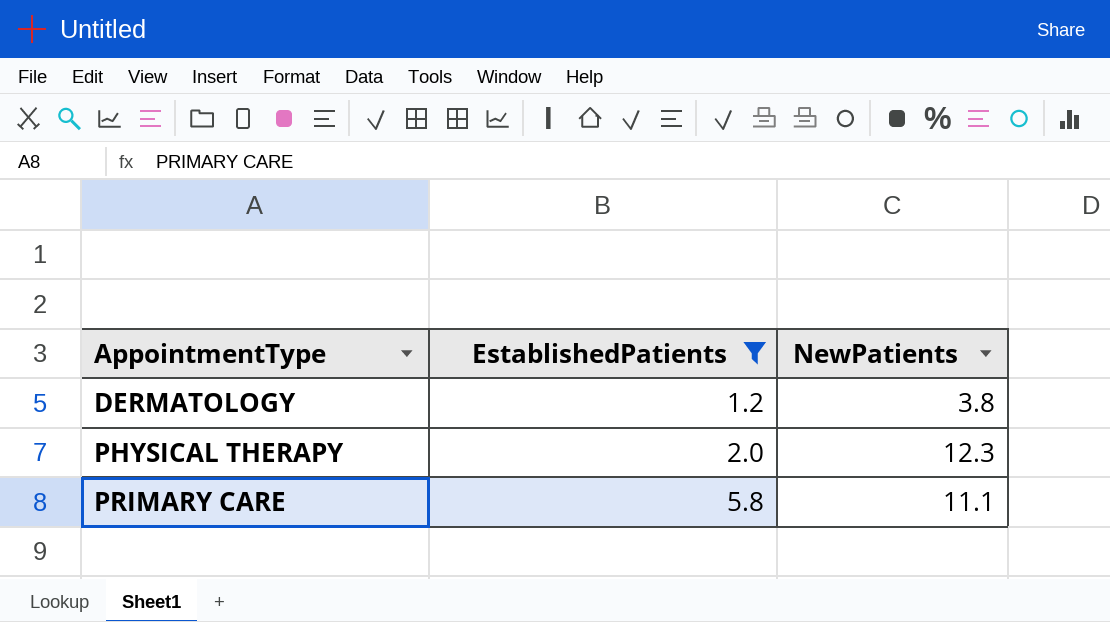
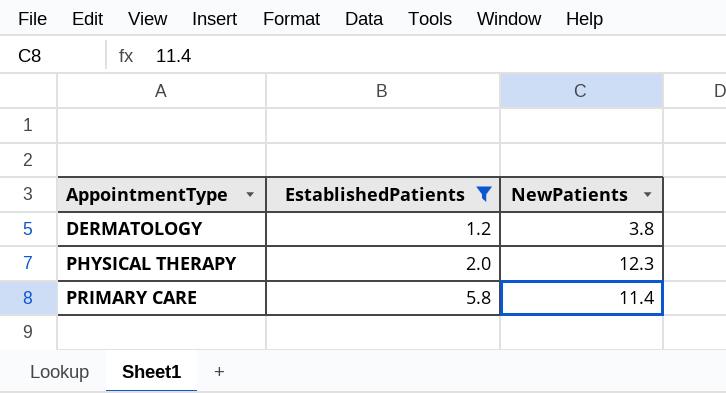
PRIMARY CARE | NewPatients: 11.1 -> 11.4

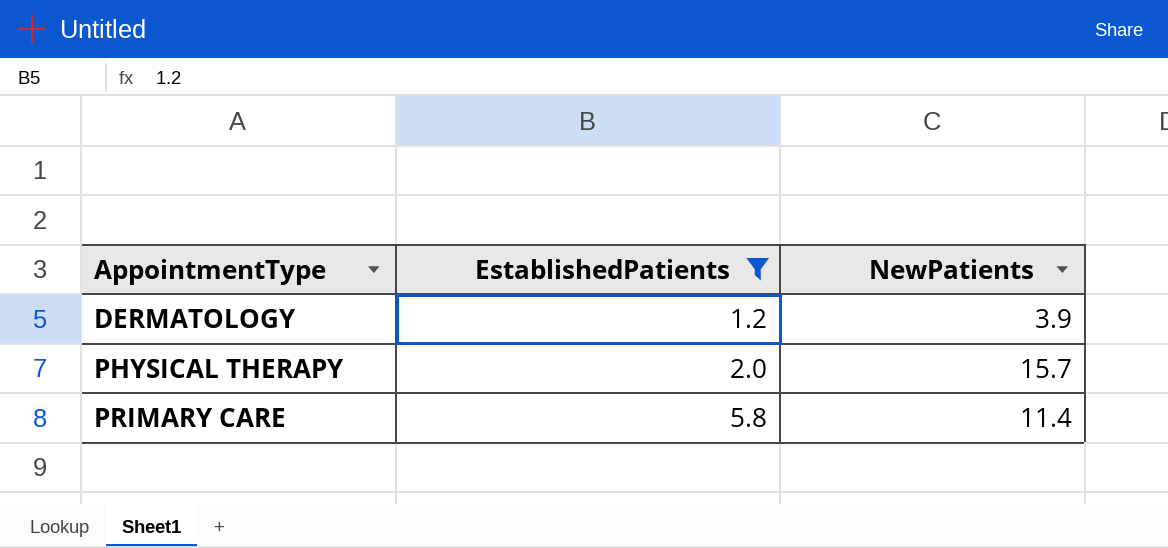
DERMATOLOGY | NewPatients: 3.8 -> 3.9
PHYSICAL THERAPY | NewPatients: 12.3 -> 15.7

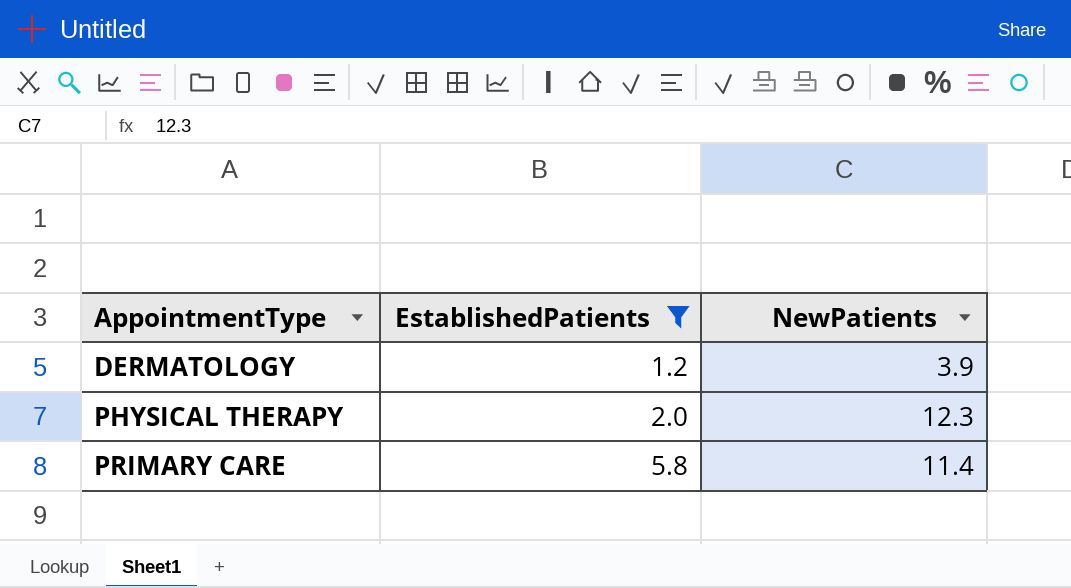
PHYSICAL THERAPY | NewPatients: 15.7 -> 12.3

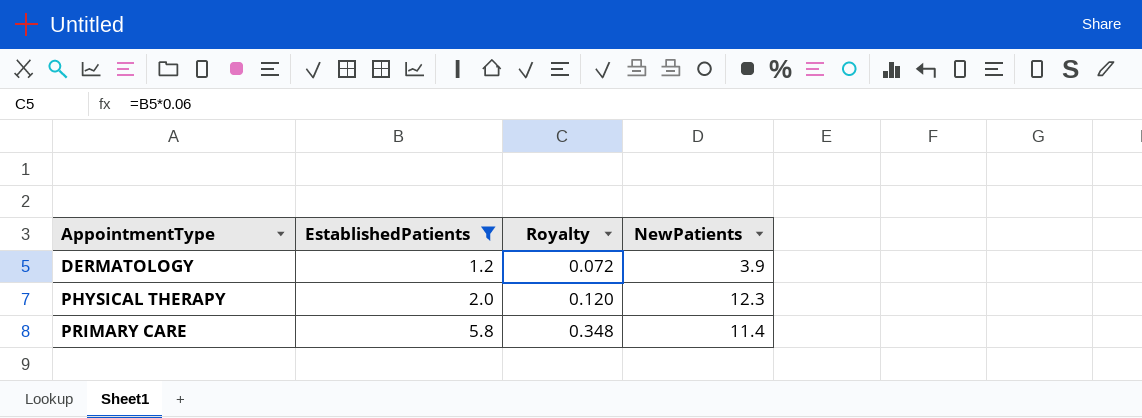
column Royalty | formula: none -> [EstablishedPatients] * 0.06

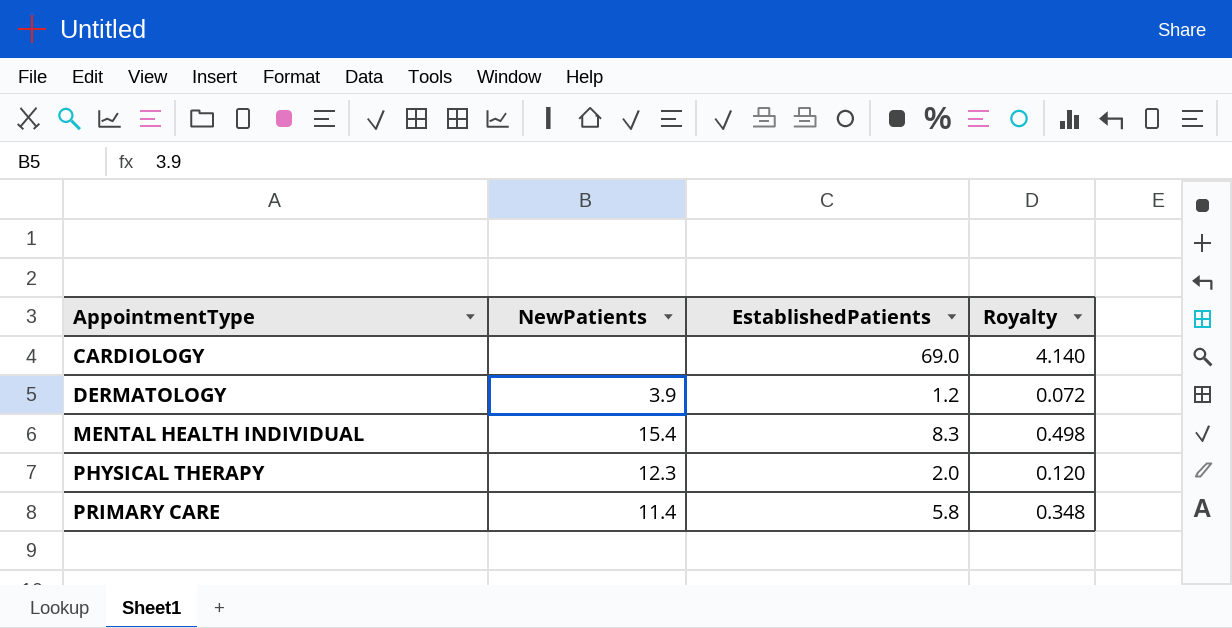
filter: EstablishedPatients <= 5.8 -> none
column NewPatients | position: 4 -> 2

